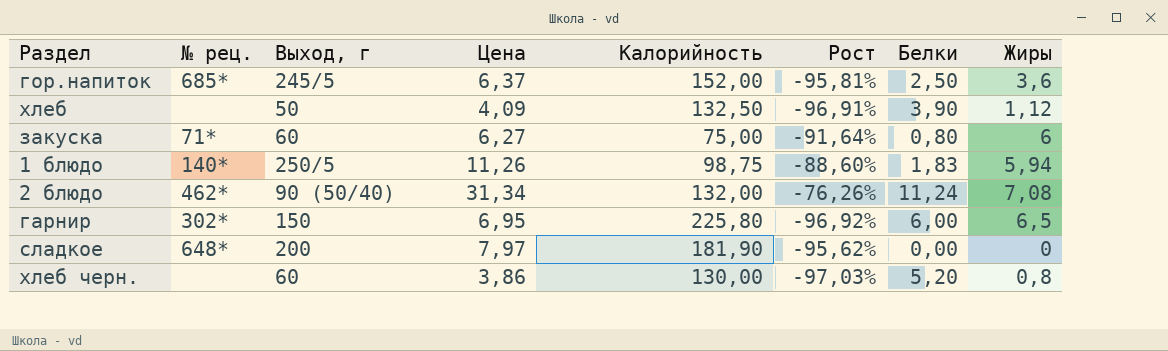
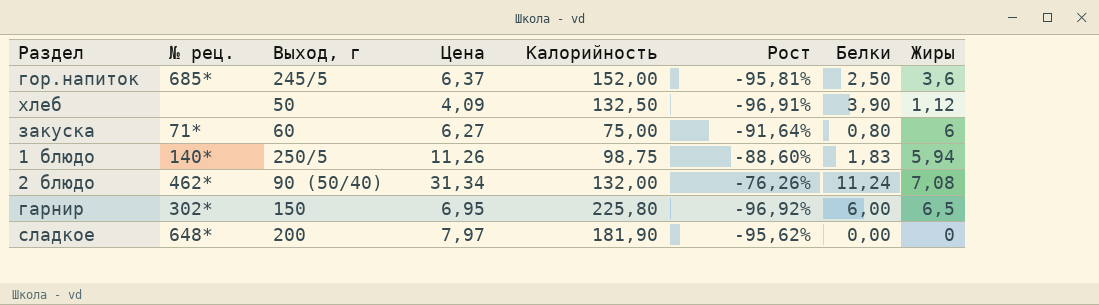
row хлеб черн.: none | 60 | 3,86 | 130,00 | -97,03% | 5,20 | 0,8 -> none

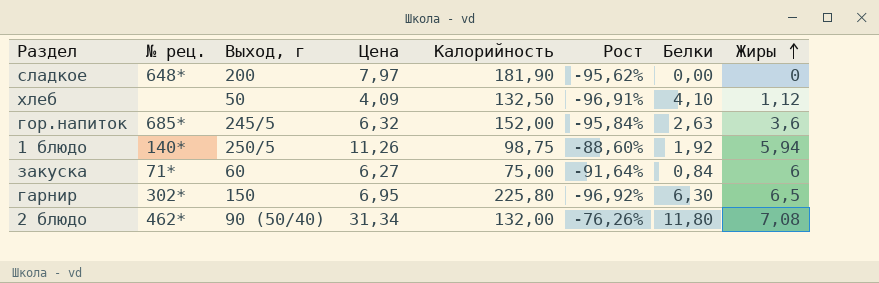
row order: none -> Жиры ascending
хлеб | Белки: 3,90 -> 4,10
гор.напиток | Цена: 6,37 -> 6,32
гор.напиток | Рост: -95,81% -> -95,84%
гор.напиток | Белки: 2,50 -> 2,63
1 блюдо | Белки: 1,83 -> 1,92
закуска | Белки: 0,80 -> 0,84
гарнир | Белки: 6,00 -> 6,30
2 блюдо | Белки: 11,24 -> 11,80

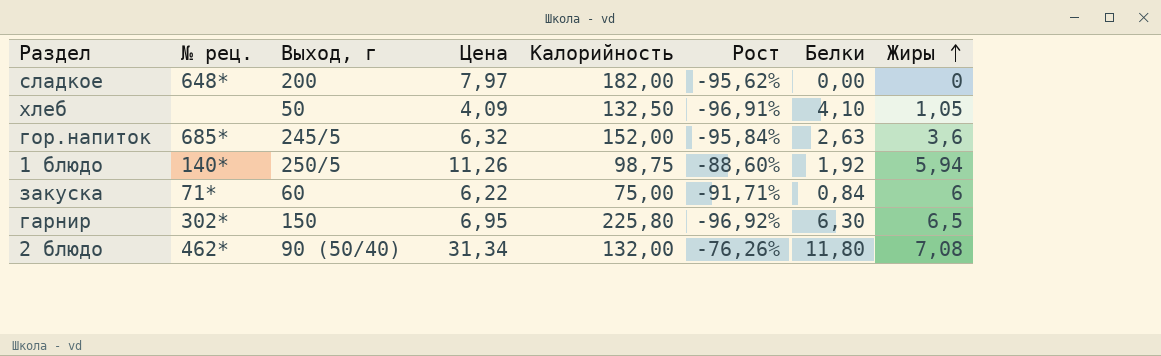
сладкое | Калорийность: 181,90 -> 182,00
хлеб | Жиры: 1,12 -> 1,05
закуска | Цена: 6,27 -> 6,22
закуска | Рост: -91,64% -> -91,71%

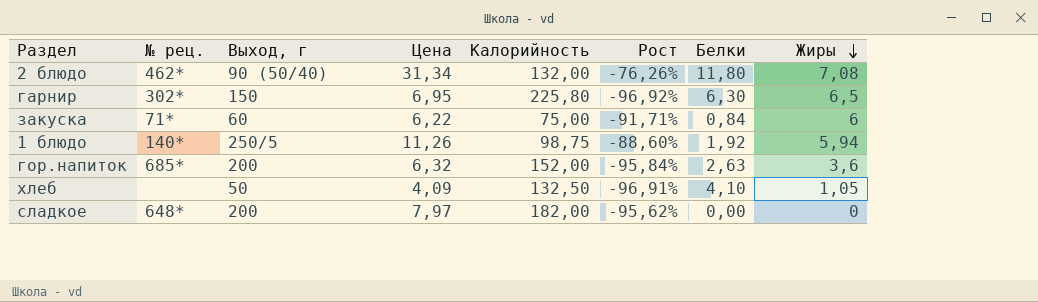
row order: Жиры ascending -> Жиры descending
гор.напиток | Выход, г: 245/5 -> 200

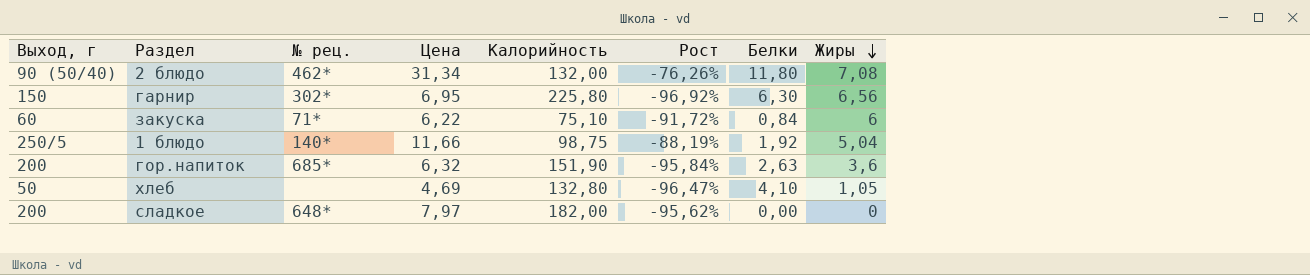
column Выход, г | position: 3 -> 1
гарнир | Жиры: 6,5 -> 6,56
закуска | Калорийность: 75,00 -> 75,10
закуска | Рост: -91,71% -> -91,72%
1 блюдо | Цена: 11,26 -> 11,66
1 блюдо | Рост: -88,60% -> -88,19%
1 блюдо | Жиры: 5,94 -> 5,04
гор.напиток | Калорийность: 152,00 -> 151,90
хлеб | Цена: 4,09 -> 4,69
хлеб | Калорийность: 132,50 -> 132,80
хлеб | Рост: -96,91% -> -96,47%

